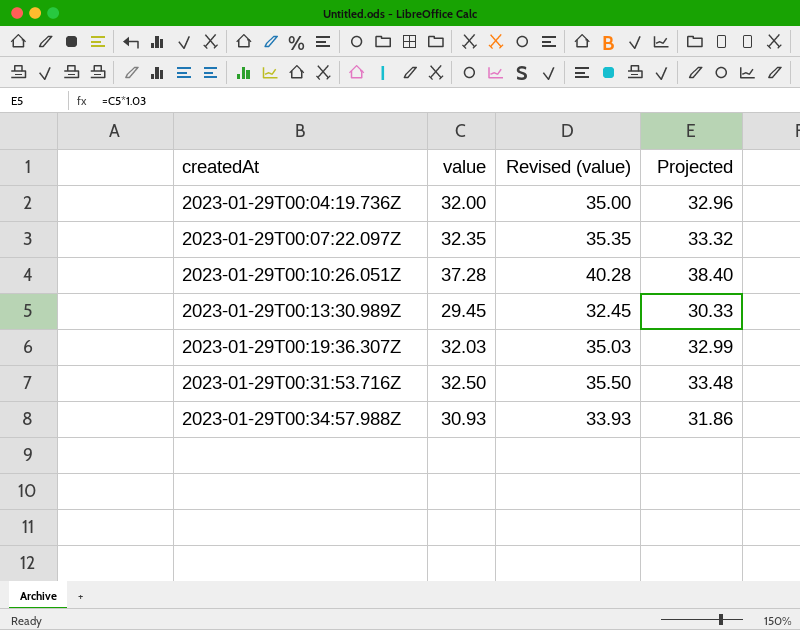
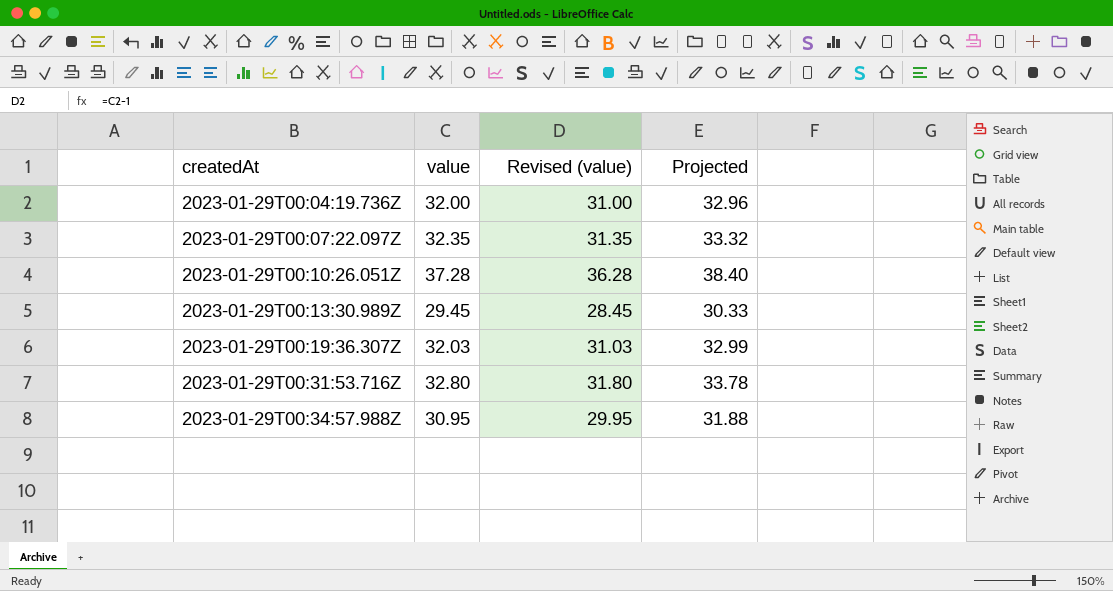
column Revised (value) | formula: [value] + 3 -> [value] - 1
2023-01-29T00:31:53.716Z | value: 32.50 -> 32.80
2023-01-29T00:31:53.716Z | Projected: 33.48 -> 33.78
2023-01-29T00:34:57.988Z | value: 30.93 -> 30.95
2023-01-29T00:34:57.988Z | Projected: 31.86 -> 31.88

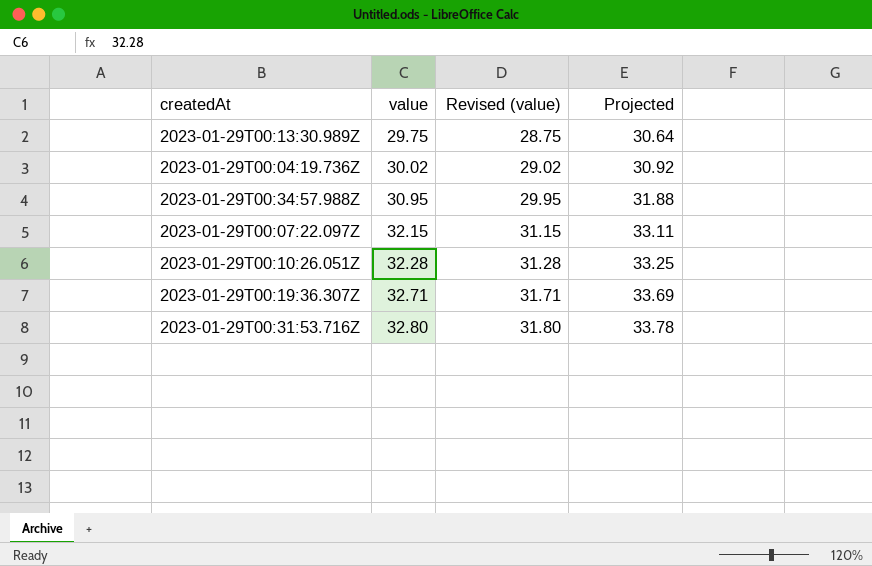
row order: createdAt ascending -> value ascending
2023-01-29T00:13:30.989Z | value: 29.45 -> 29.75
2023-01-29T00:13:30.989Z | Revised (value): 28.45 -> 28.75
2023-01-29T00:13:30.989Z | Projected: 30.33 -> 30.64
2023-01-29T00:04:19.736Z | value: 32.00 -> 30.02
2023-01-29T00:04:19.736Z | Revised (value): 31.00 -> 29.02
2023-01-29T00:04:19.736Z | Projected: 32.96 -> 30.92
2023-01-29T00:07:22.097Z | value: 32.35 -> 32.15
2023-01-29T00:07:22.097Z | Revised (value): 31.35 -> 31.15
2023-01-29T00:07:22.097Z | Projected: 33.32 -> 33.11
2023-01-29T00:10:26.051Z | value: 37.28 -> 32.28
2023-01-29T00:10:26.051Z | Revised (value): 36.28 -> 31.28
2023-01-29T00:10:26.051Z | Projected: 38.40 -> 33.25
2023-01-29T00:19:36.307Z | value: 32.03 -> 32.71
2023-01-29T00:19:36.307Z | Revised (value): 31.03 -> 31.71
2023-01-29T00:19:36.307Z | Projected: 32.99 -> 33.69

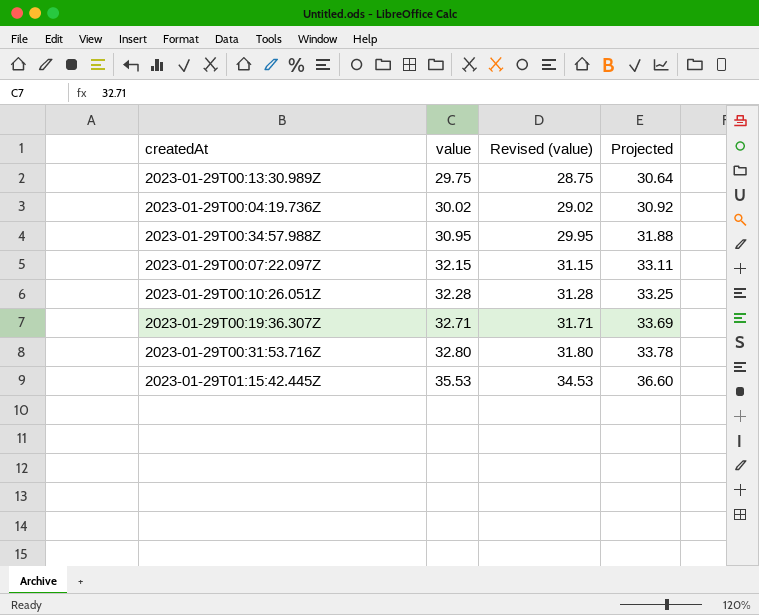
row 2023-01-29T01:15:42.445Z: none -> 35.53 | 34.53 | 36.60

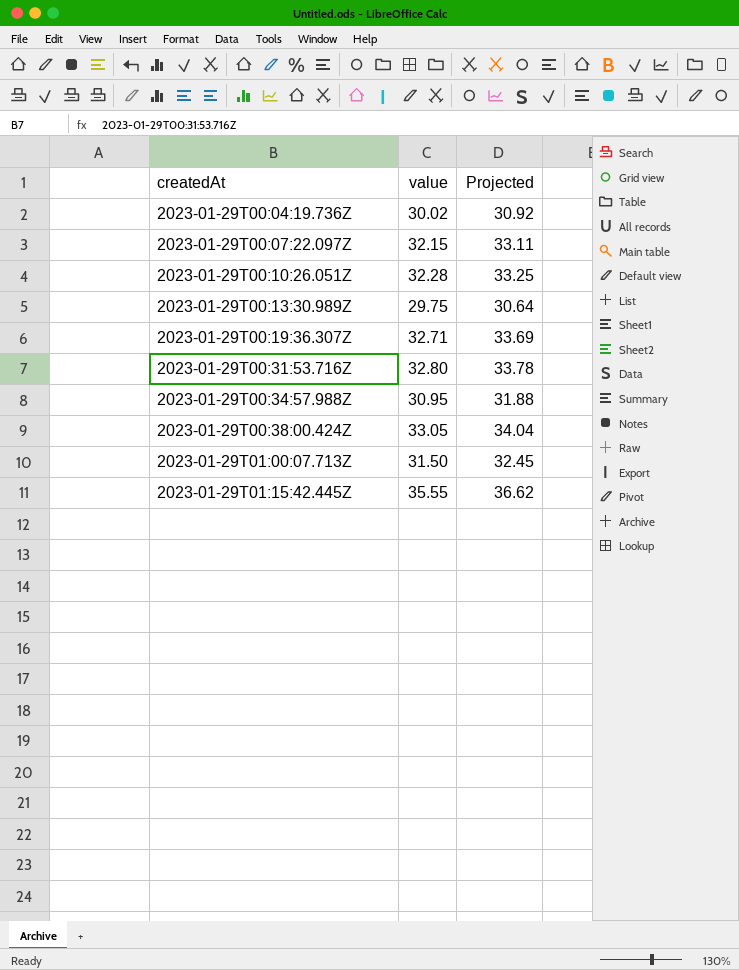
row order: value ascending -> createdAt ascending
column Revised (value) | formula: [value] - 1 -> none
row 2023-01-29T00:38:00.424Z: none -> 33.05 | 34.04
row 2023-01-29T01:00:07.713Z: none -> 31.50 | 32.45
2023-01-29T01:15:42.445Z | value: 35.53 -> 35.55
2023-01-29T01:15:42.445Z | Projected: 36.60 -> 36.62

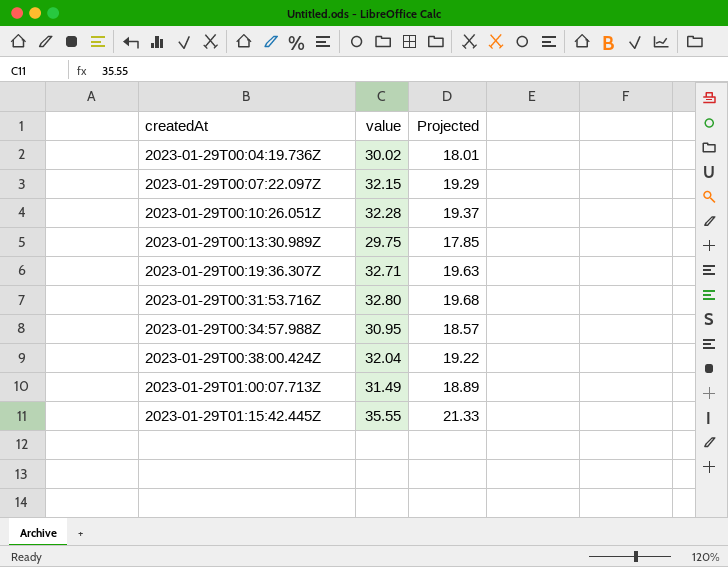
column Projected | formula: [value] * 1.03 -> [value] * 0.6
2023-01-29T00:38:00.424Z | value: 33.05 -> 32.04
2023-01-29T01:00:07.713Z | value: 31.50 -> 31.49

